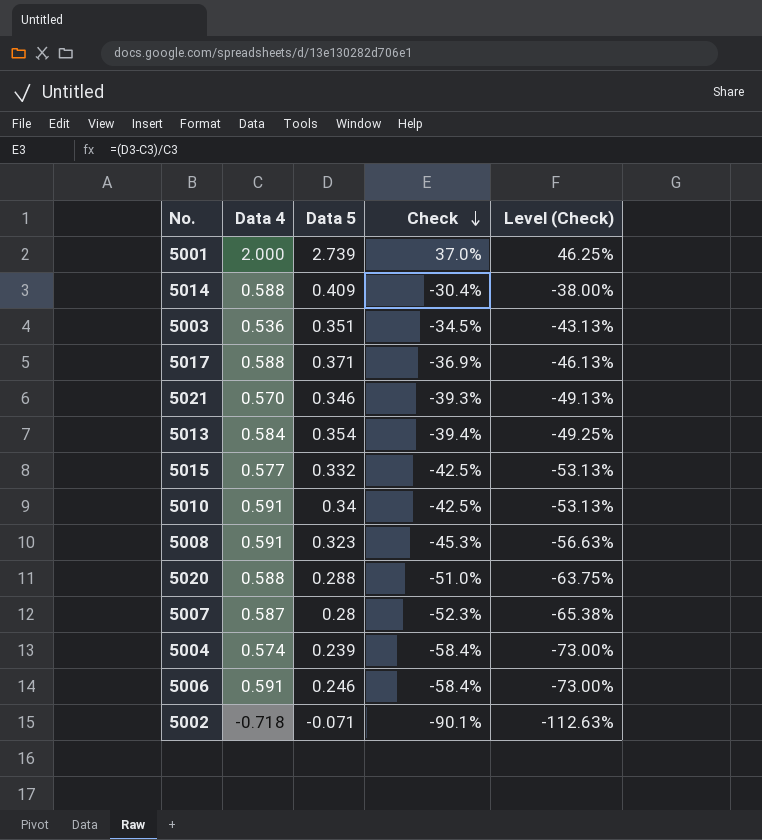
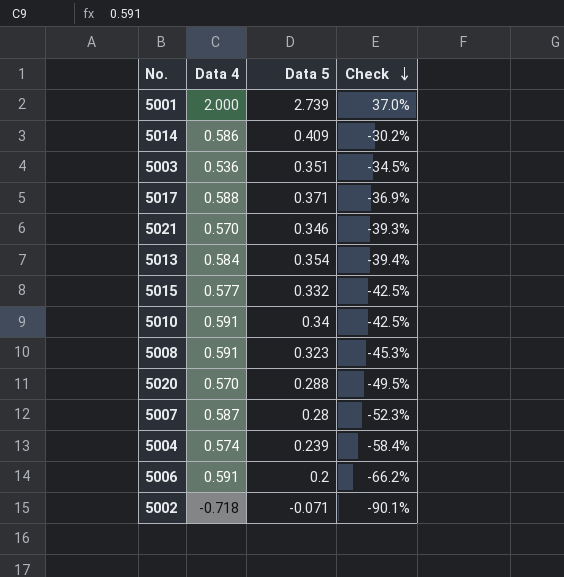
column Level (Check) | formula: [Check] * 1.25 -> none
5014 | Data 4: 0.588 -> 0.586
5014 | Check: -30.4% -> -30.2%
5020 | Data 4: 0.588 -> 0.570
5020 | Check: -51.0% -> -49.5%
5006 | Data 5: 0.246 -> 0.2
5006 | Check: -58.4% -> -66.2%

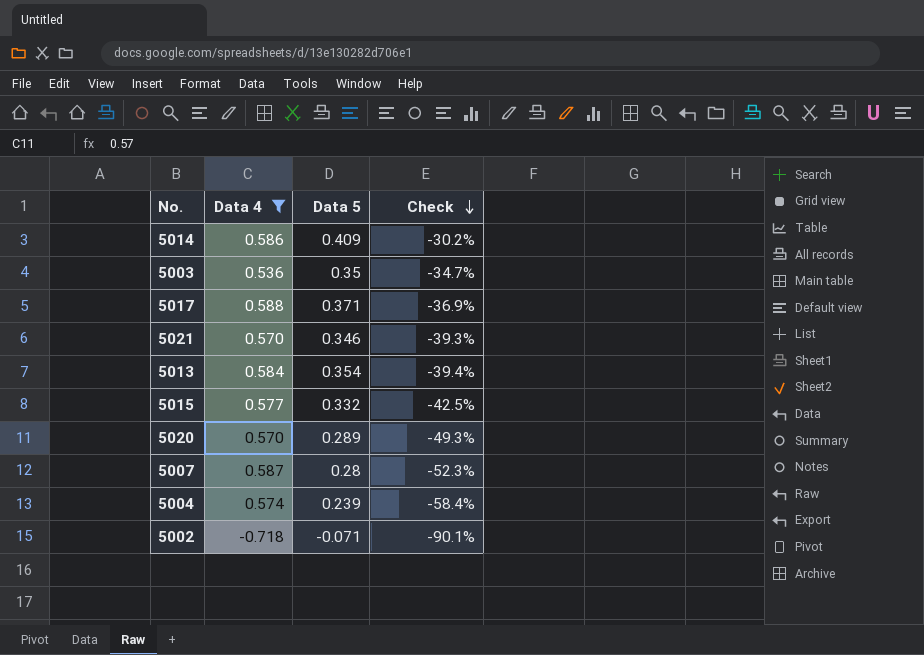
filter: none -> Data 4 <= 0.588
5003 | Data 5: 0.351 -> 0.35
5003 | Check: -34.5% -> -34.7%
5020 | Data 5: 0.288 -> 0.289
5020 | Check: -49.5% -> -49.3%

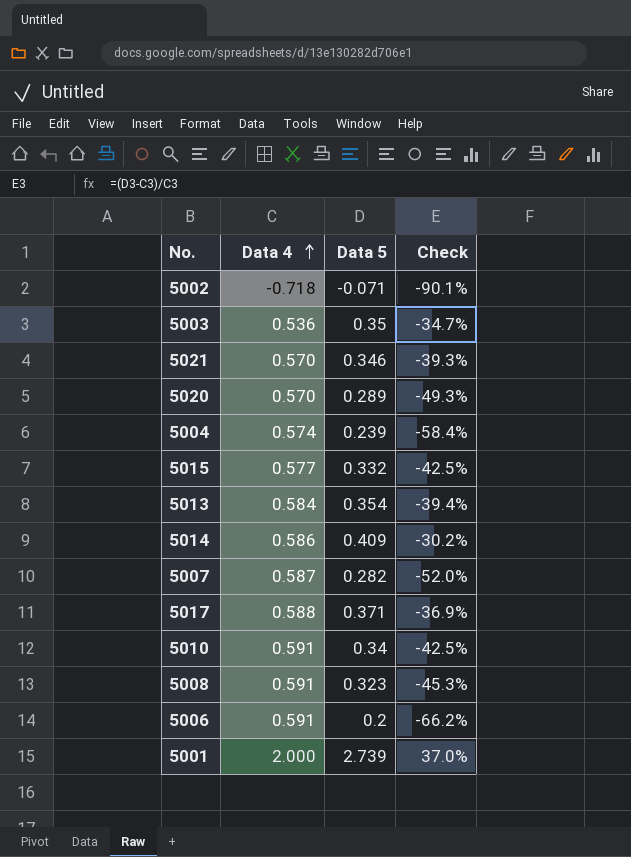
filter: Data 4 <= 0.588 -> none
row order: Check descending -> Data 4 ascending
5007 | Data 5: 0.28 -> 0.282
5007 | Check: -52.3% -> -52.0%

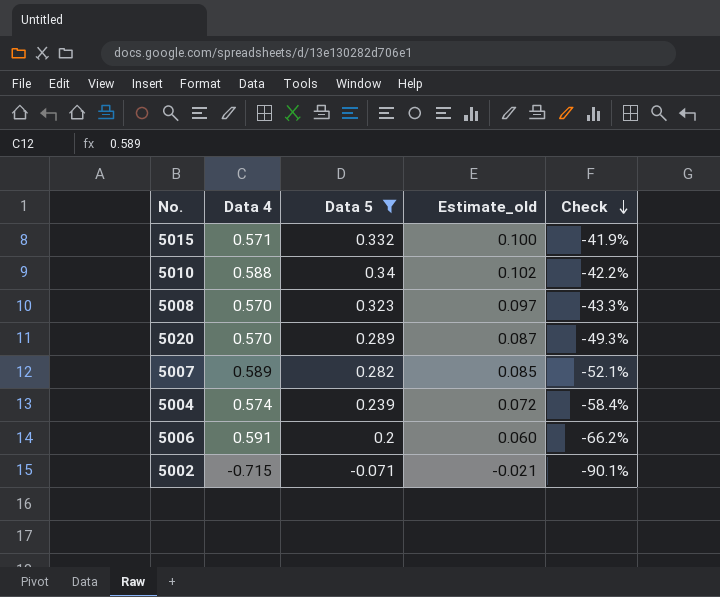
filter: none -> Data 5 <= 0.34
row order: Data 4 ascending -> Check descending
column Estimate_old | formula: none -> [Data 5] * 0.3
5015 | Data 4: 0.577 -> 0.571
5015 | Check: -42.5% -> -41.9%
5010 | Data 4: 0.591 -> 0.588
5010 | Check: -42.5% -> -42.2%
5008 | Data 4: 0.591 -> 0.570
5008 | Check: -45.3% -> -43.3%
5007 | Data 4: 0.587 -> 0.589
5007 | Check: -52.0% -> -52.1%
5002 | Data 4: -0.718 -> -0.715

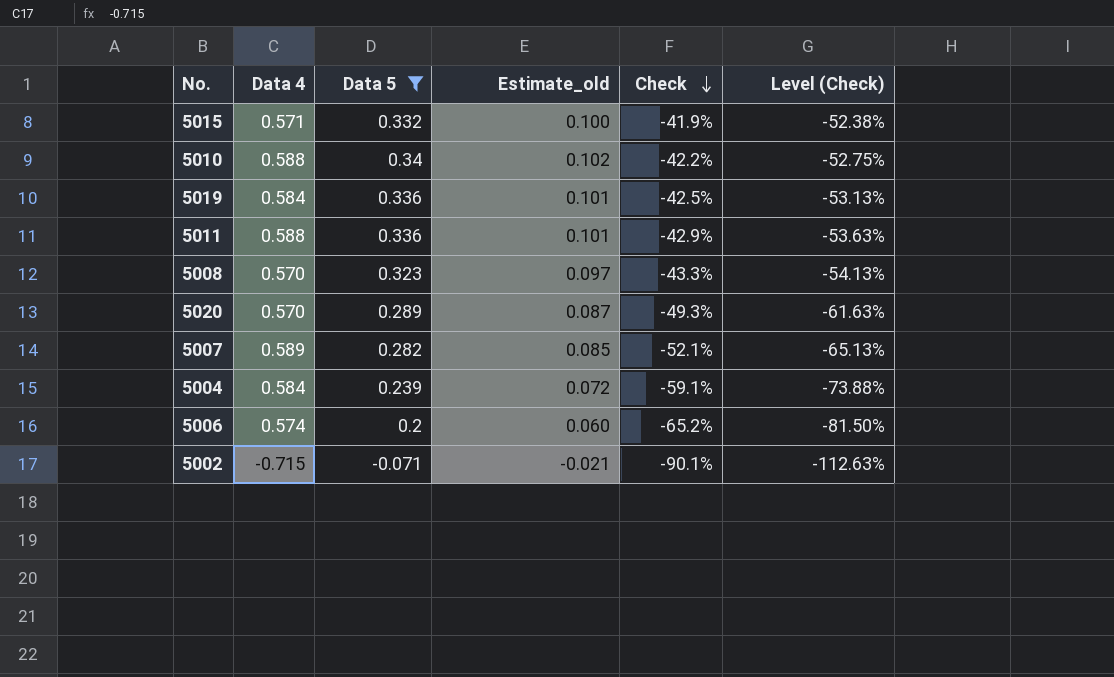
column Level (Check) | formula: none -> [Check] * 1.25
row 5019: none -> 0.584 | 0.336 | 0.101 | -42.5% | -53.13%
row 5011: none -> 0.588 | 0.336 | 0.101 | -42.9% | -53.63%
5004 | Data 4: 0.574 -> 0.584
5004 | Check: -58.4% -> -59.1%
5006 | Data 4: 0.591 -> 0.574
5006 | Check: -66.2% -> -65.2%

